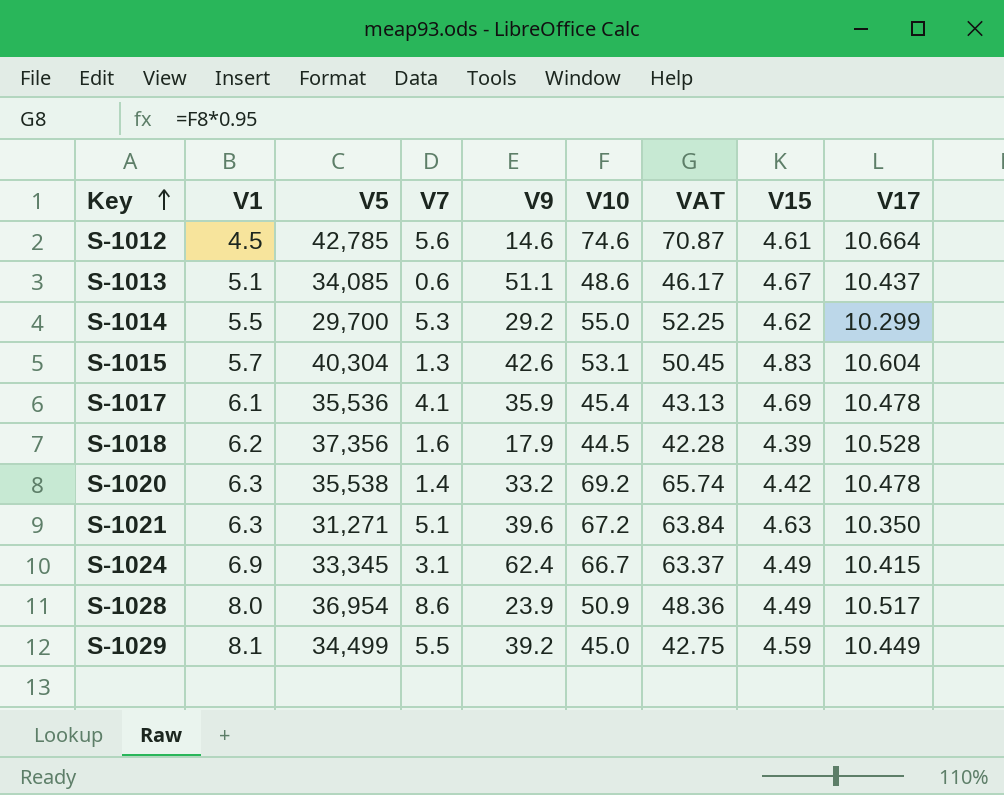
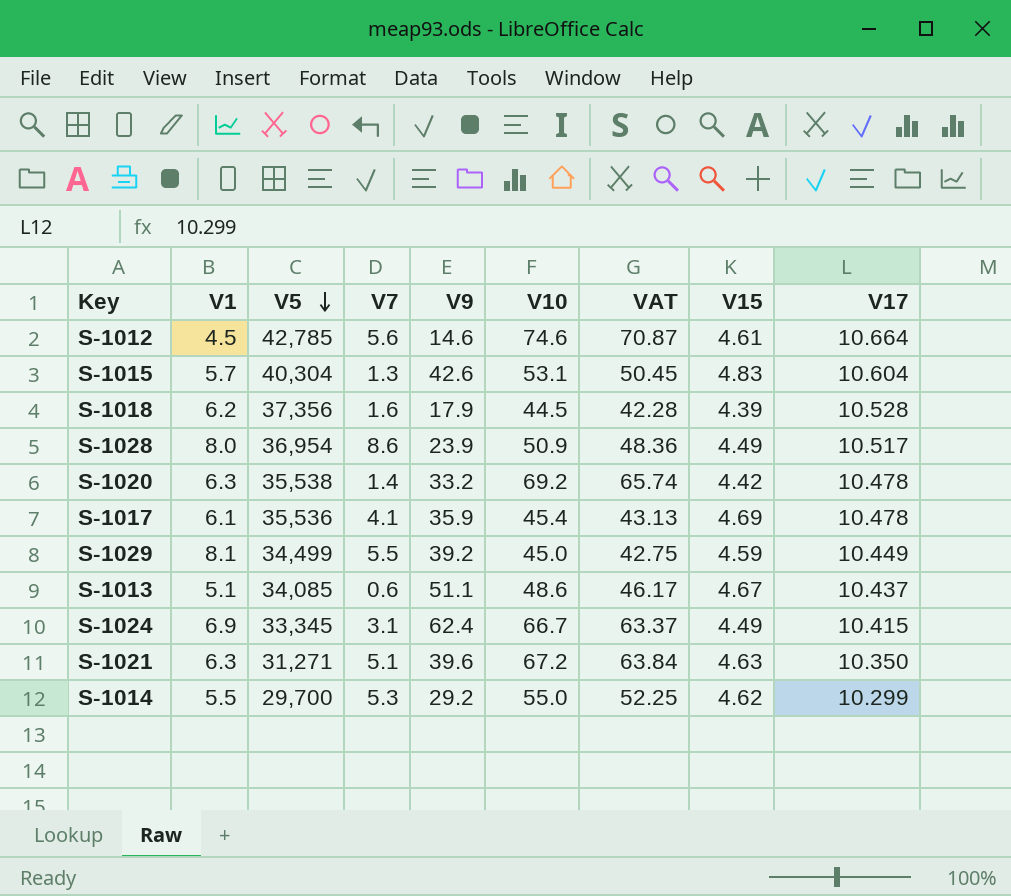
row order: Key ascending -> V5 descending

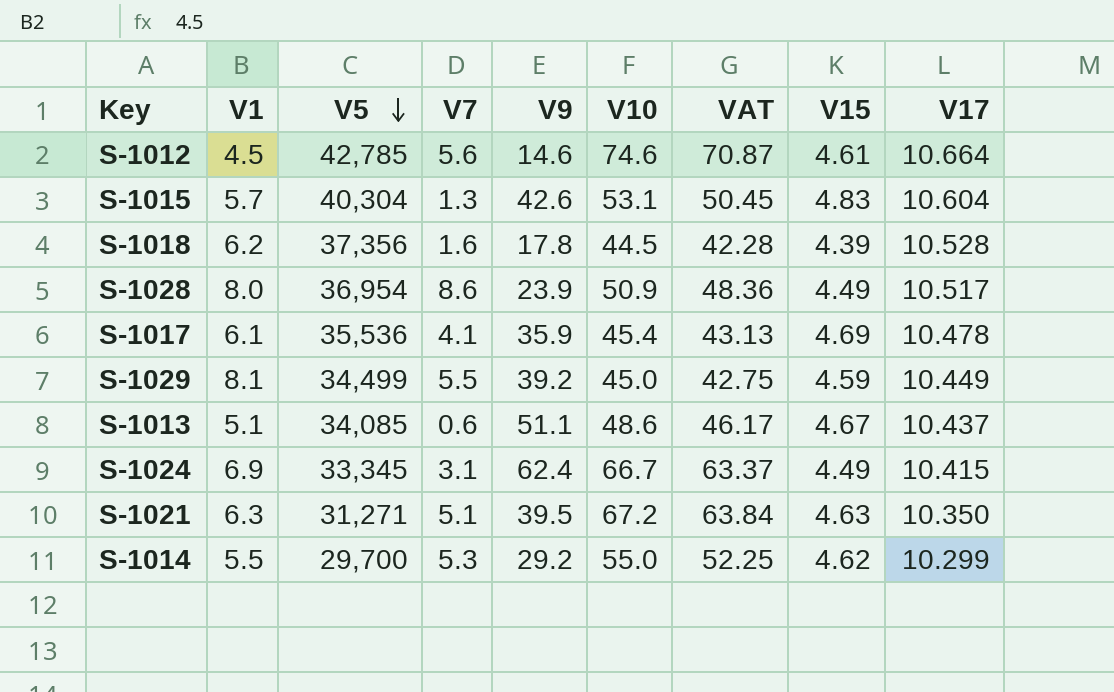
row S-1020: 6.3 | 35,538 | 1.4 | 33.2 | 69.2 | 65.74 | 4.42 | 10.478 -> none
S-1018 | V9: 17.9 -> 17.8
S-1021 | V9: 39.6 -> 39.5

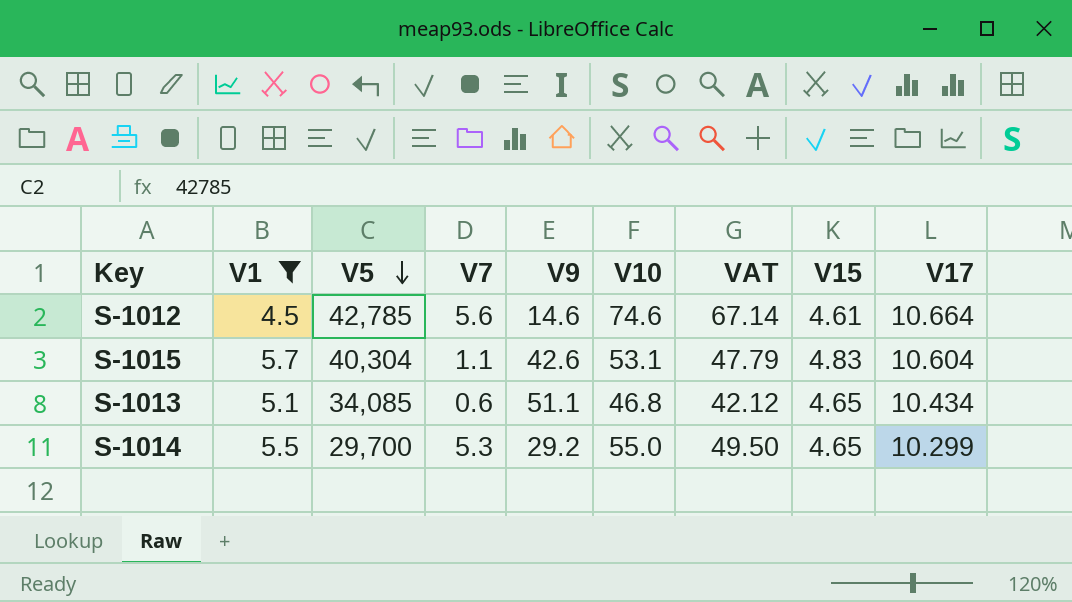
filter: none -> V1 <= 5.7
column VAT | formula: [V10] * 0.95 -> [V10] * 0.9
S-1015 | V7: 1.3 -> 1.1
S-1013 | V10: 48.6 -> 46.8
S-1013 | V15: 4.67 -> 4.65
S-1013 | V17: 10.437 -> 10.434
S-1014 | V15: 4.62 -> 4.65

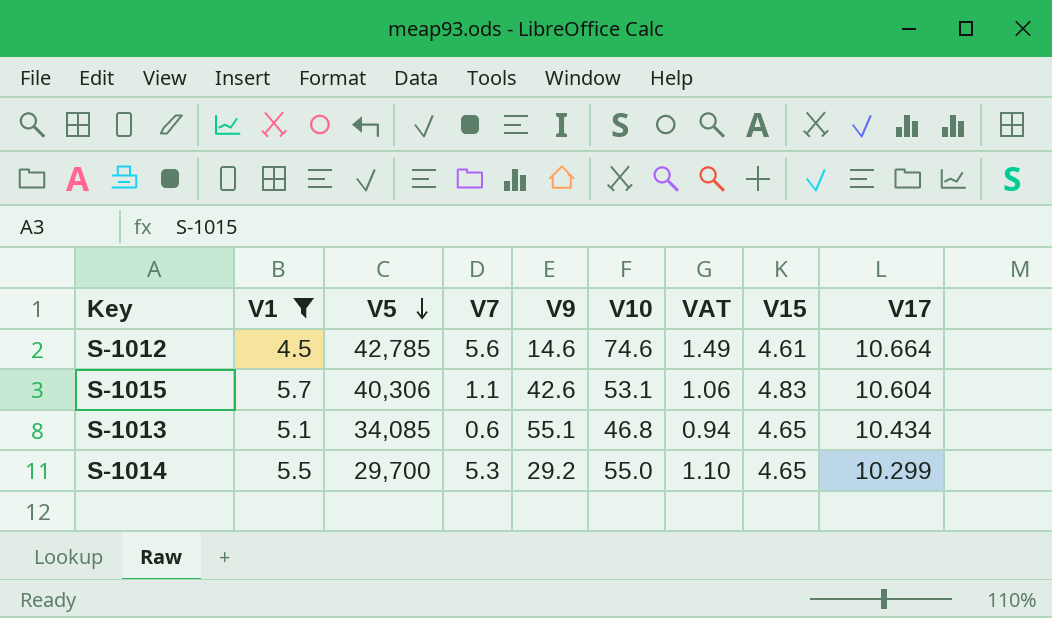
column VAT | formula: [V10] * 0.9 -> [V10] * 0.02
S-1015 | V5: 40,304 -> 40,306
S-1013 | V9: 51.1 -> 55.1

